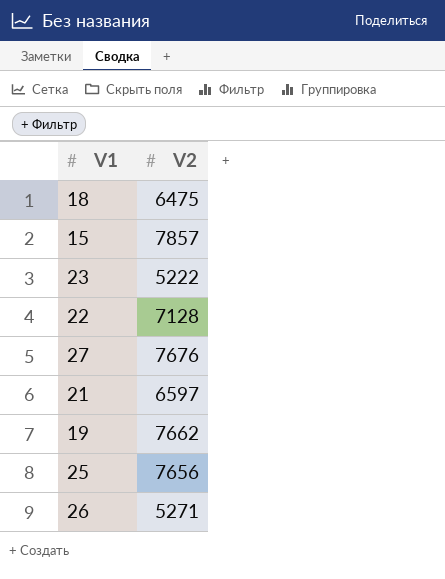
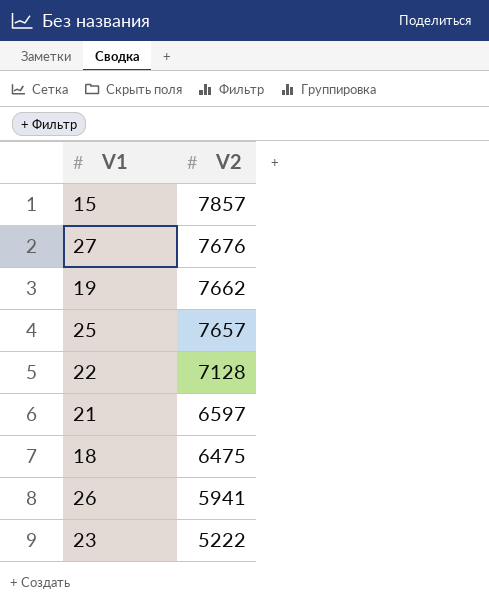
row order: none -> V2 descending
25 | V2: 7656 -> 7657
26 | V2: 5271 -> 5941

